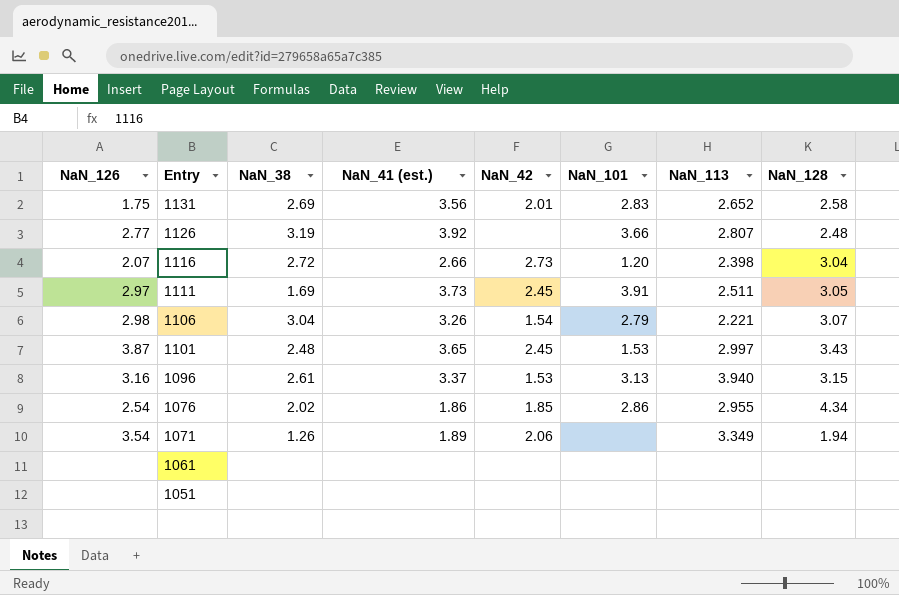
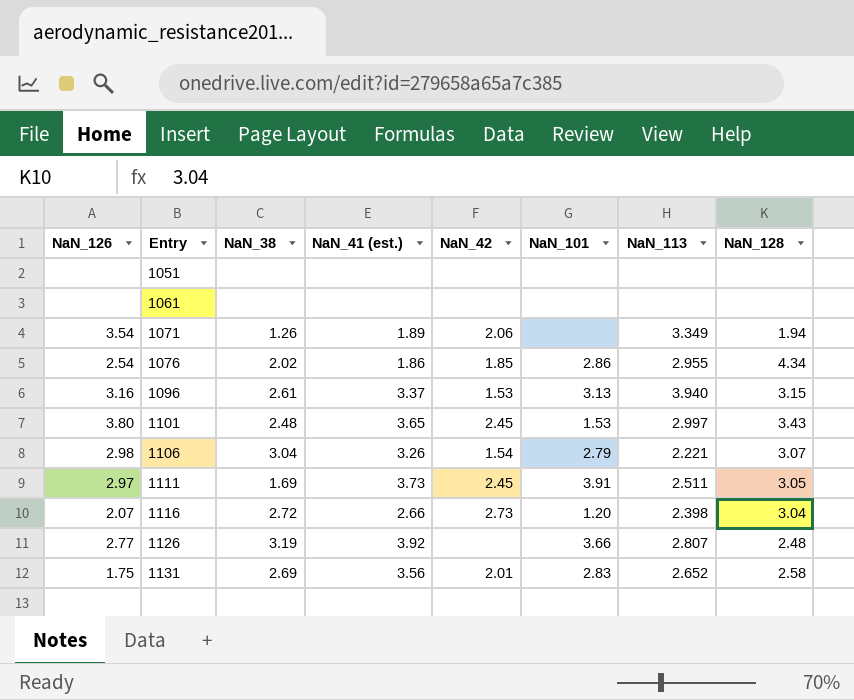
row order: Entry descending -> Entry ascending
1101 | NaN_126: 3.87 -> 3.80

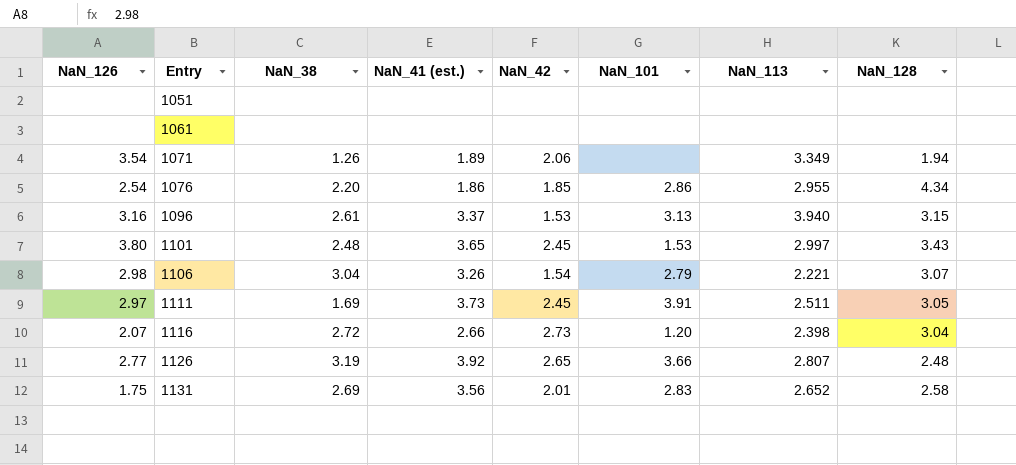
1076 | NaN_38: 2.02 -> 2.20
1126 | NaN_42: none -> 2.65

